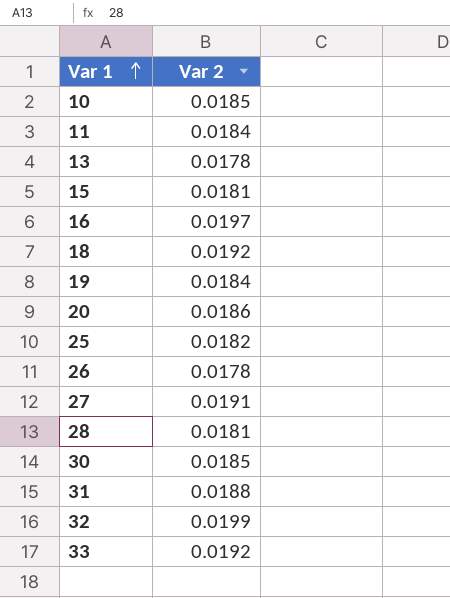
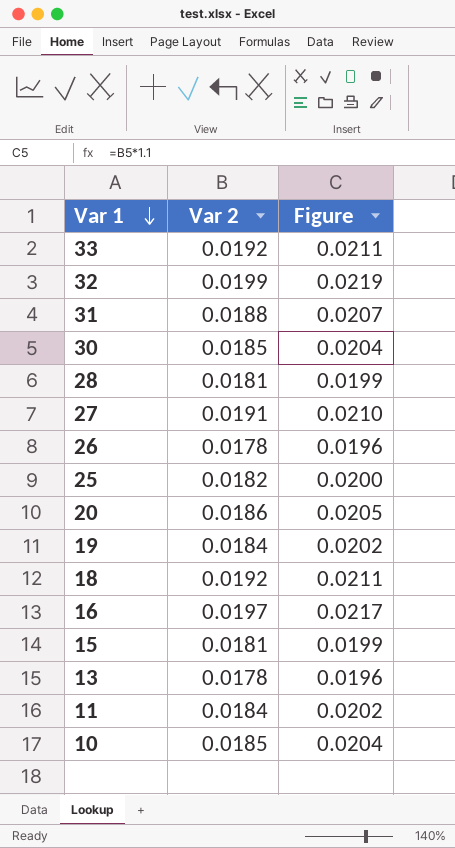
row order: Var 1 ascending -> Var 1 descending
column Figure | formula: none -> [Var 2] * 1.1

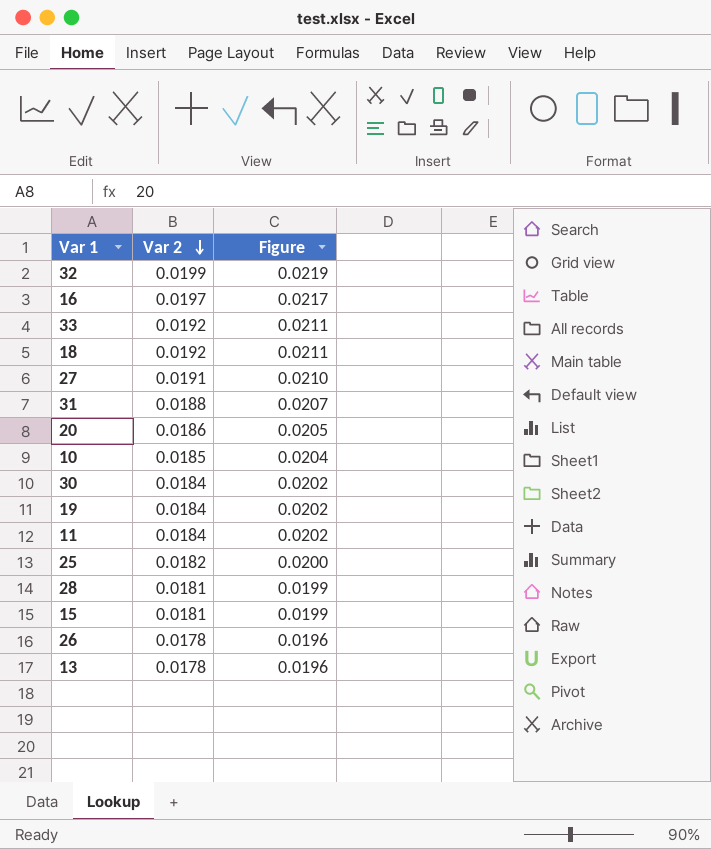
row order: Var 1 descending -> Var 2 descending
30 | Var 2: 0.0185 -> 0.0184
30 | Figure: 0.0204 -> 0.0202

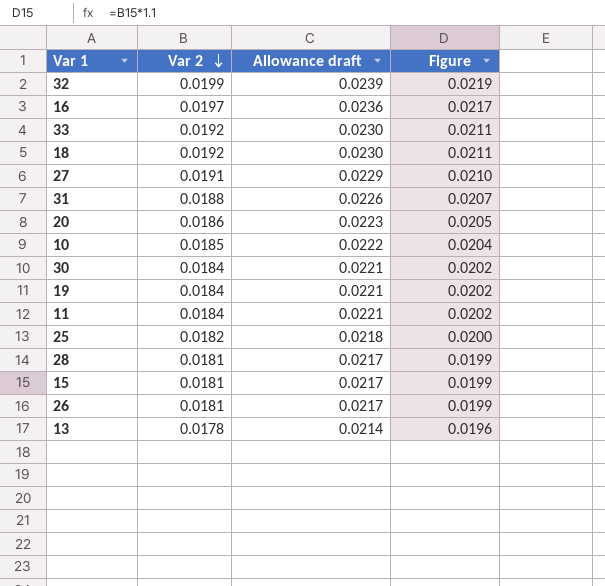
column Allowance draft | formula: none -> [Var 2] * 1.2
26 | Var 2: 0.0178 -> 0.0181
26 | Figure: 0.0196 -> 0.0199

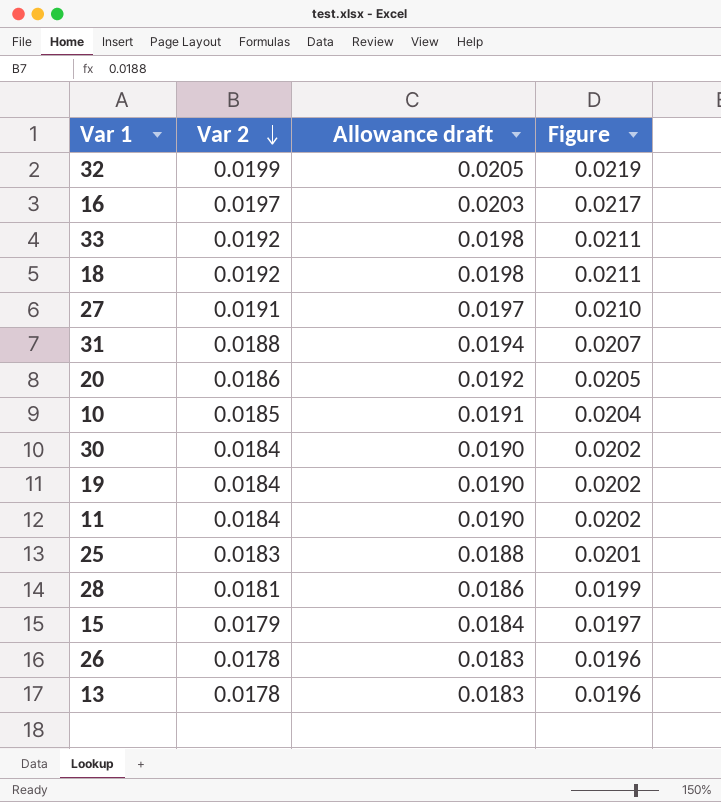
column Allowance draft | formula: [Var 2] * 1.2 -> [Var 2] * 1.03
25 | Var 2: 0.0182 -> 0.0183
25 | Figure: 0.0200 -> 0.0201
15 | Var 2: 0.0181 -> 0.0179
15 | Figure: 0.0199 -> 0.0197
26 | Var 2: 0.0181 -> 0.0178
26 | Figure: 0.0199 -> 0.0196

